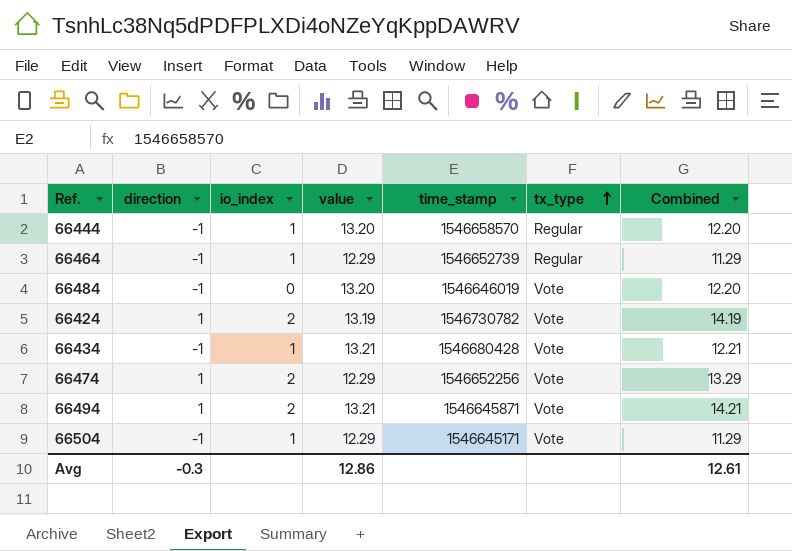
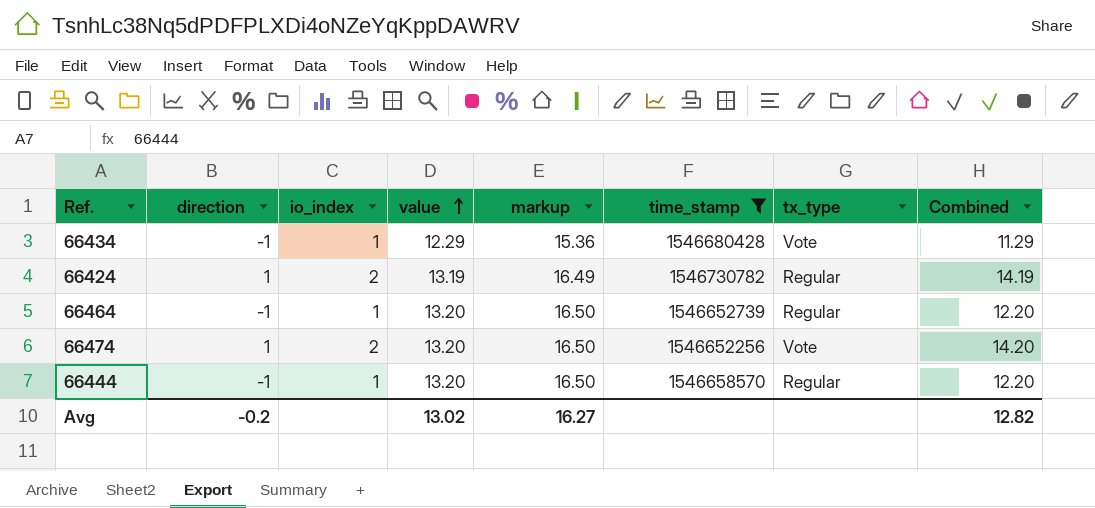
filter: none -> time_stamp >= 1546652256
row order: tx_type ascending -> value ascending
column markup | formula: none -> [value] * 1.25
66434 | value: 13.21 -> 12.29
66434 | Combined: 12.21 -> 11.29
66424 | tx_type: Vote -> Regular
66464 | value: 12.29 -> 13.20
66464 | Combined: 11.29 -> 12.20
66474 | value: 12.29 -> 13.20
66474 | Combined: 13.29 -> 14.20
Avg | direction: -0.3 -> -0.2
Avg | value: 12.86 -> 13.02
Avg | Combined: 12.61 -> 12.82

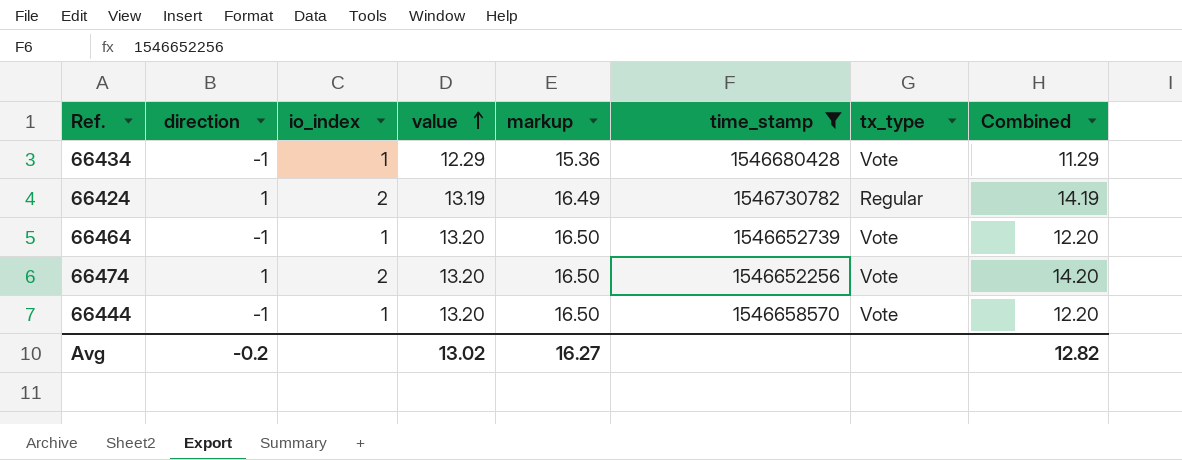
66464 | tx_type: Regular -> Vote
66444 | tx_type: Regular -> Vote

